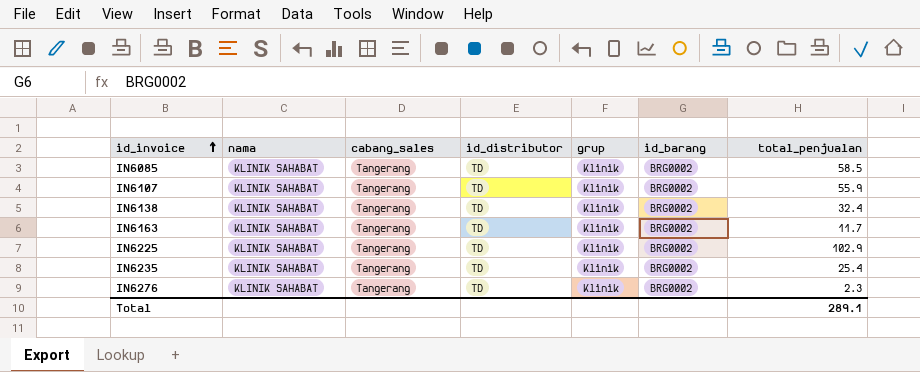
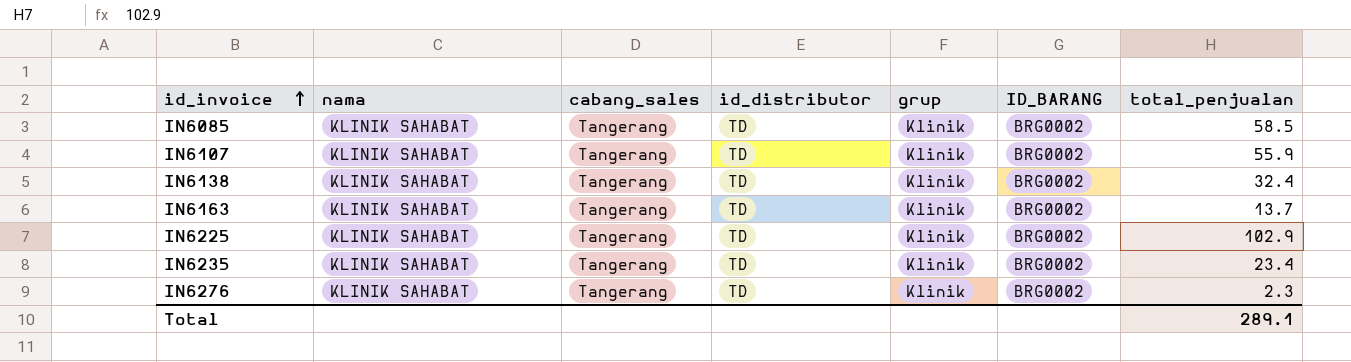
column name: id_barang -> ID_BARANG
IN6163 | total_penjualan: 11.7 -> 13.7
IN6235 | total_penjualan: 25.4 -> 23.4

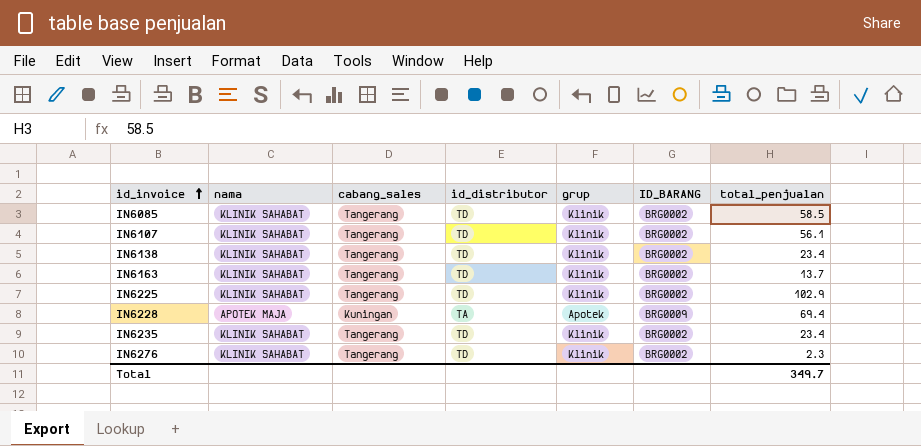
IN6107 | total_penjualan: 55.9 -> 56.1
IN6138 | total_penjualan: 32.4 -> 23.4
row IN6228: none -> APOTEK MAJA | Kuningan | TA | Apotek | BRG0009 | 69.4
Total | total_penjualan: 289.1 -> 349.7

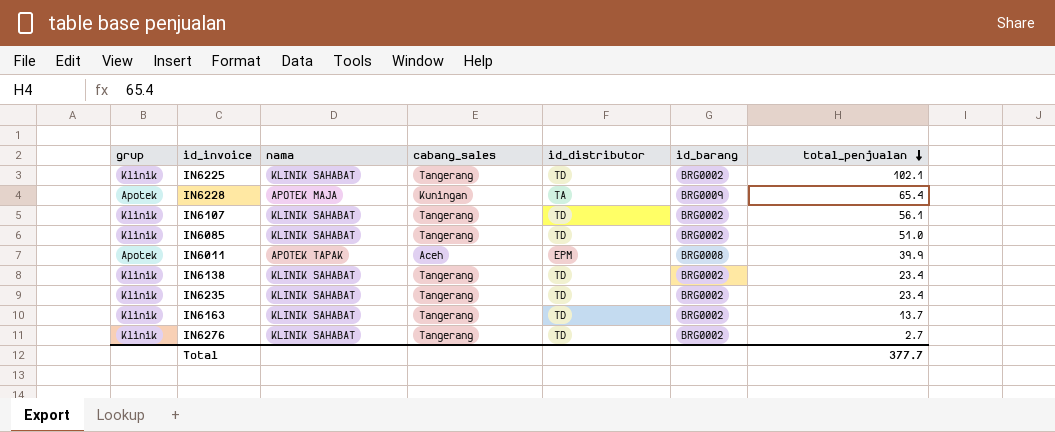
row order: id_invoice ascending -> total_penjualan descending
column grup | position: 5 -> 1
column name: ID_BARANG -> id_barang
IN6225 | total_penjualan: 102.9 -> 102.1
IN6228 | total_penjualan: 69.4 -> 65.4
IN6085 | total_penjualan: 58.5 -> 51.0
row IN6011: none -> Apotek | APOTEK TAPAK | Aceh | EPM | BRG0008 | 39.9
IN6276 | total_penjualan: 2.3 -> 2.7
Total | total_penjualan: 349.7 -> 377.7

